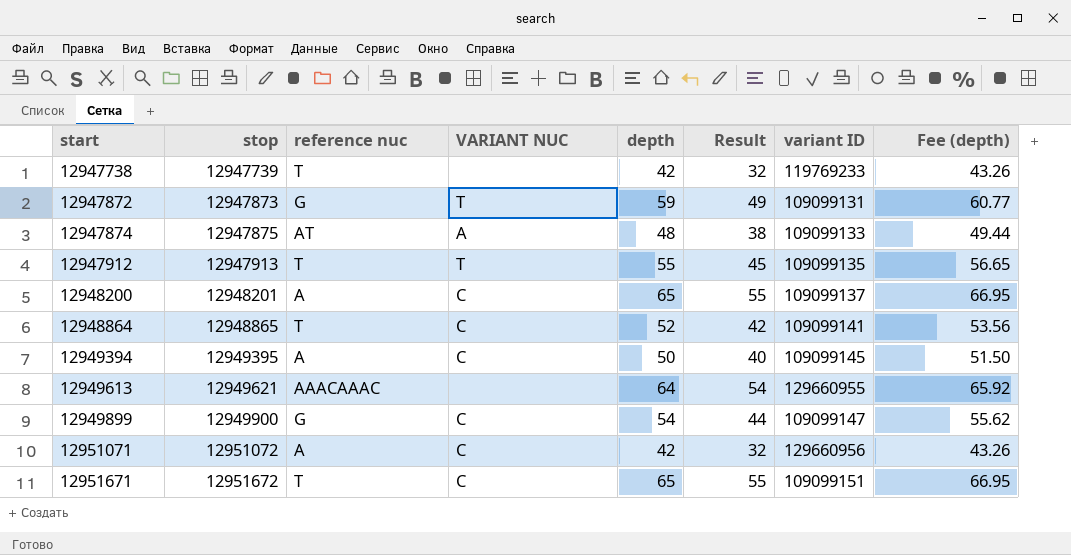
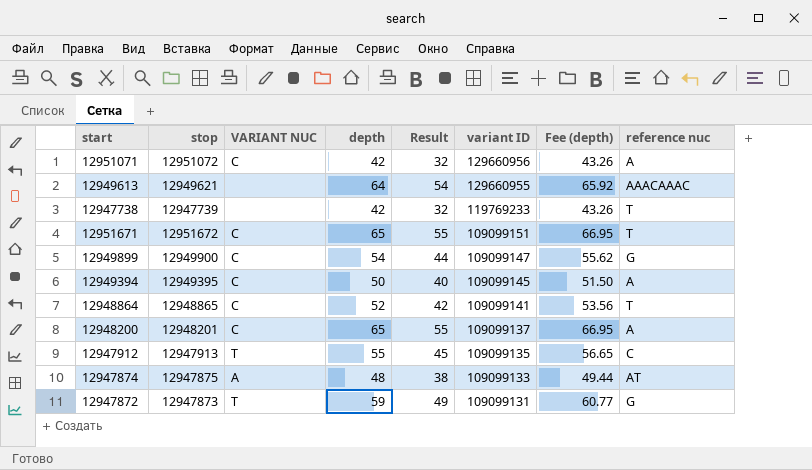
row order: start ascending -> variant ID descending
column reference nuc | position: 3 -> 8
12947912 | reference nuc: T -> C

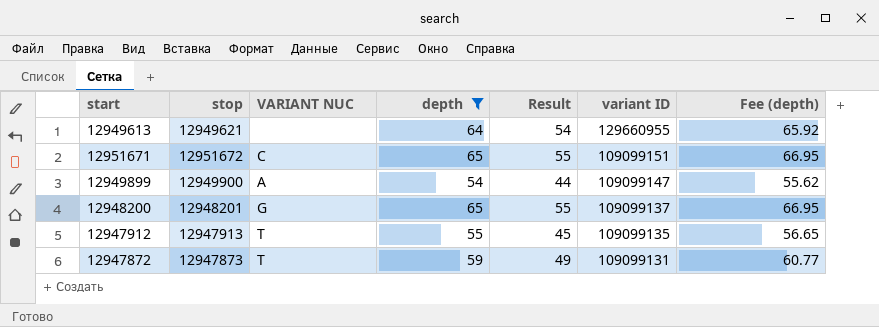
filter: none -> depth >= 54
column reference nuc | position: 8 -> none
12949899 | VARIANT NUC: C -> A
12948200 | VARIANT NUC: C -> G

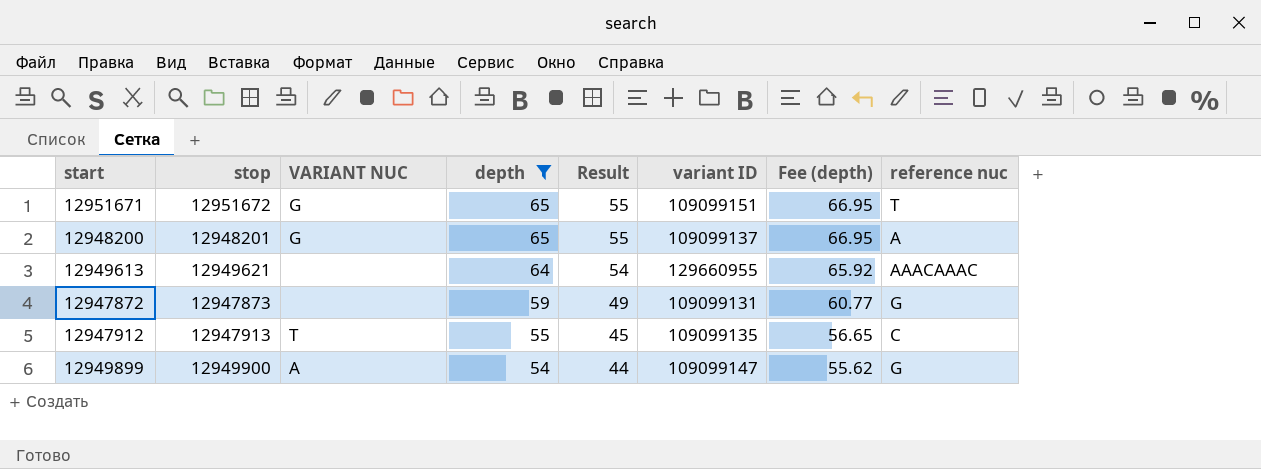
row order: variant ID descending -> depth descending
column reference nuc | position: none -> 8
12951671 | VARIANT NUC: C -> G
12947872 | VARIANT NUC: T -> none

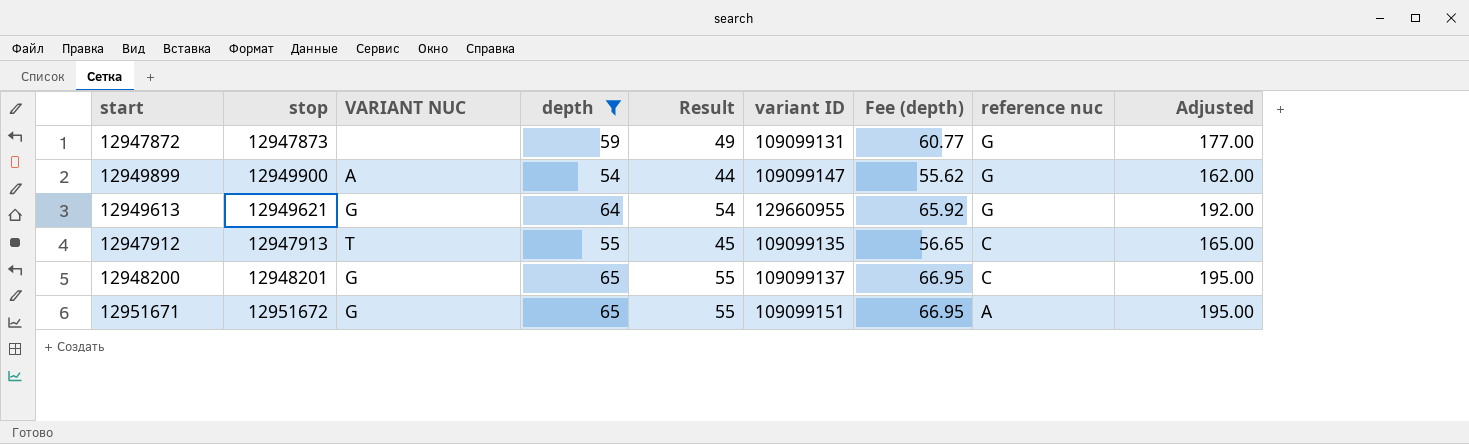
row order: depth descending -> reference nuc descending
column Adjusted | formula: none -> [depth] * 3
12949613 | VARIANT NUC: none -> G
12949613 | reference nuc: AAACAAAC -> G
12948200 | reference nuc: A -> C
12951671 | reference nuc: T -> A

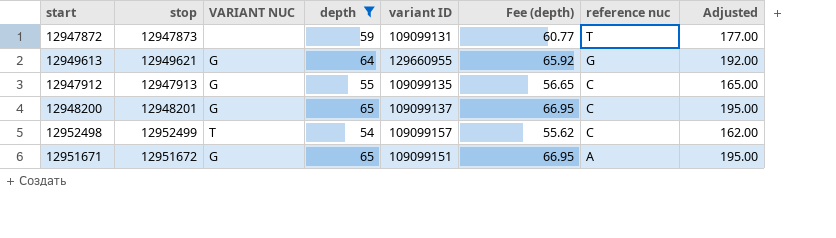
column Result | formula: [depth] - 10 -> none
row 12949899: 12949900 | A | 54 | 44 | 109099147 | 55.62 | G | 162.00 -> none
12947872 | reference nuc: G -> T
12947912 | VARIANT NUC: T -> G
row 12952498: none -> 12952499 | T | 54 | 109099157 | 55.62 | C | 162.00

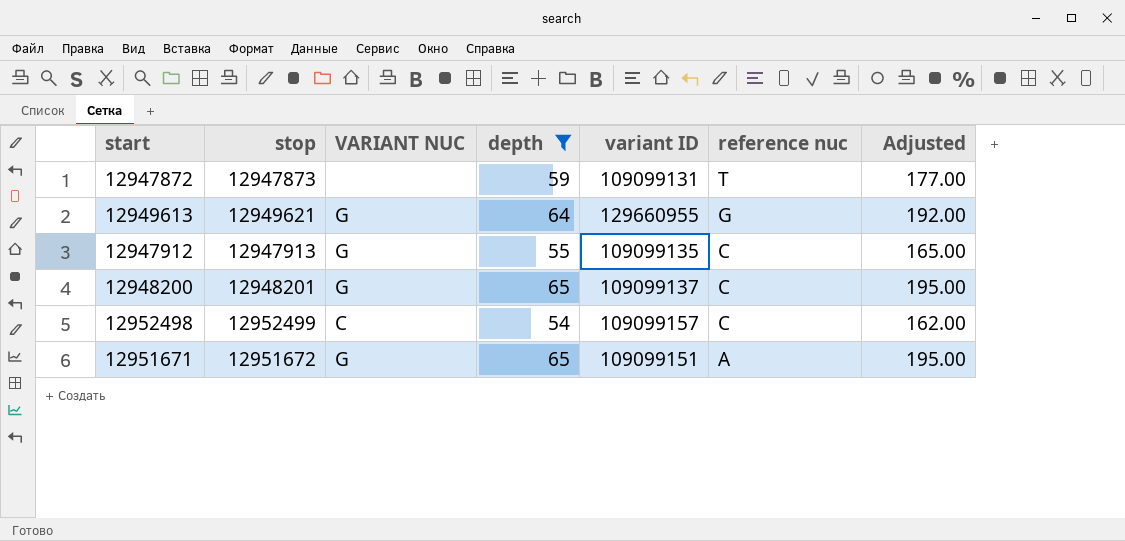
column Fee (depth) | formula: [depth] * 1.03 -> none
12952498 | VARIANT NUC: T -> C

